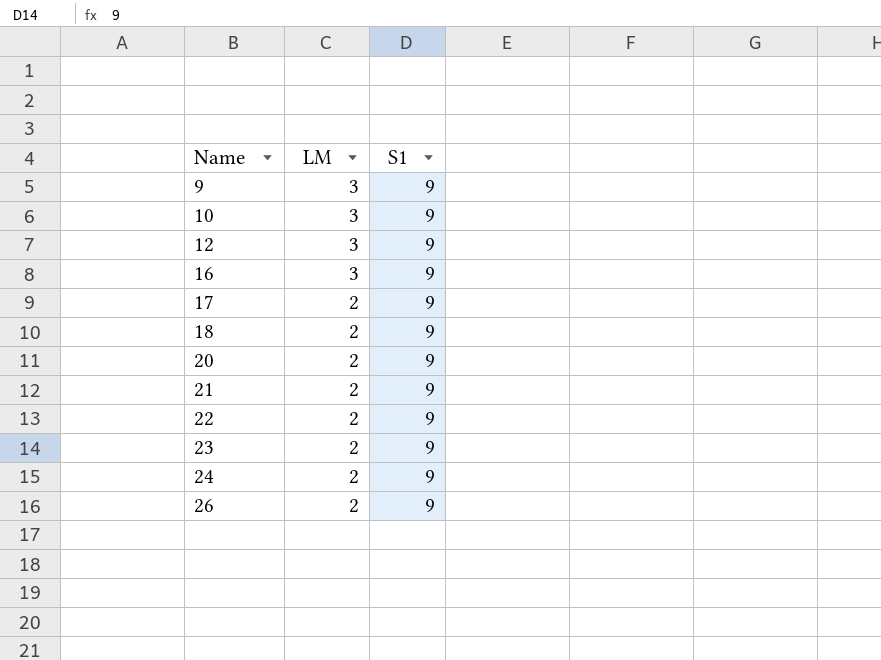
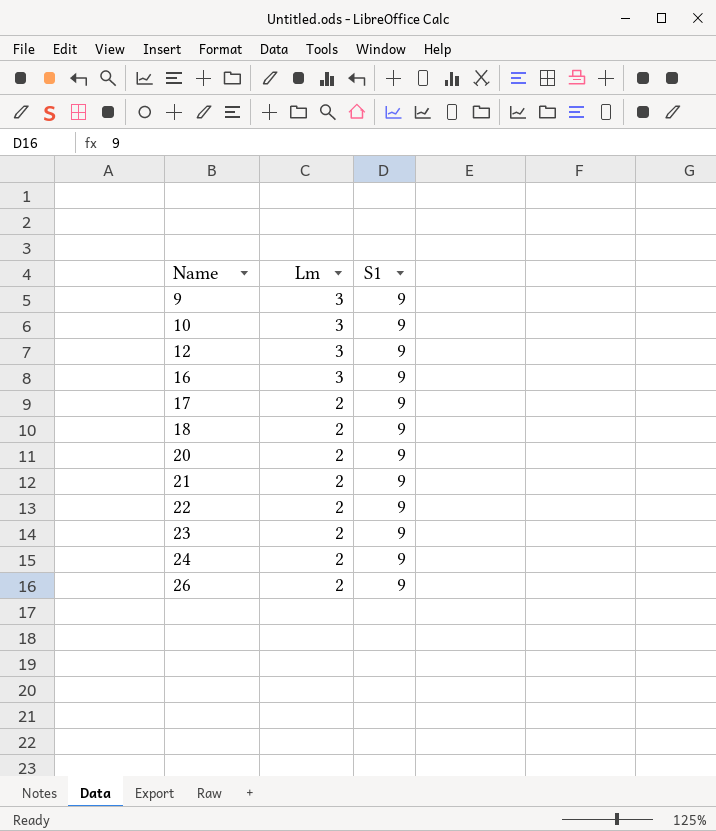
column name: LM -> Lm

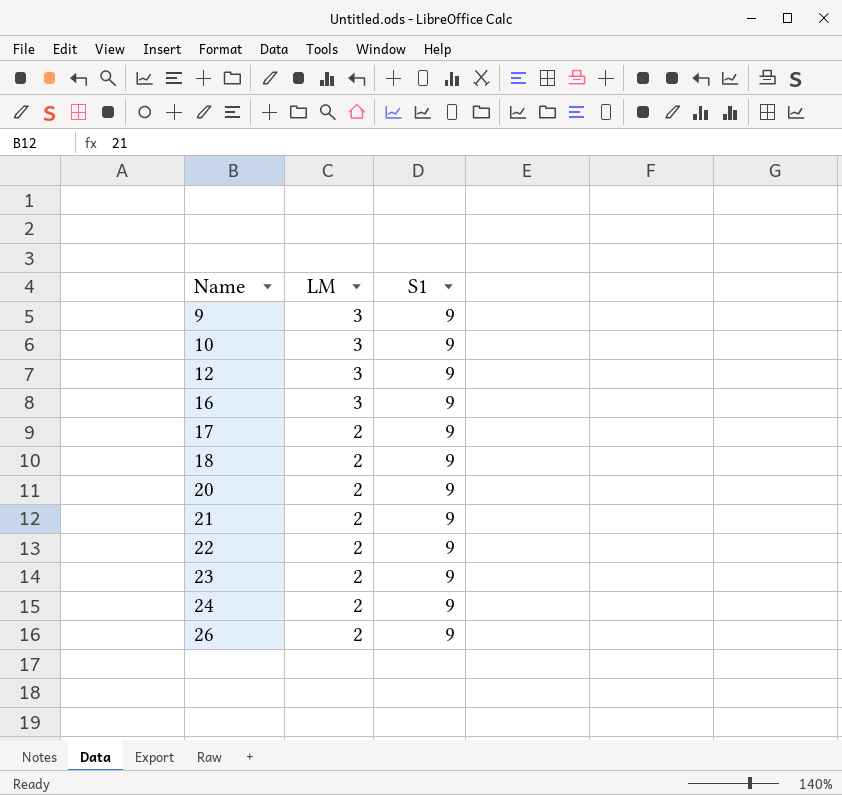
column name: Lm -> LM

